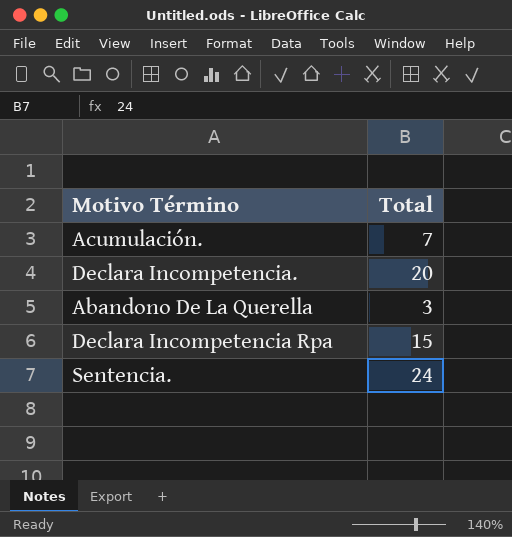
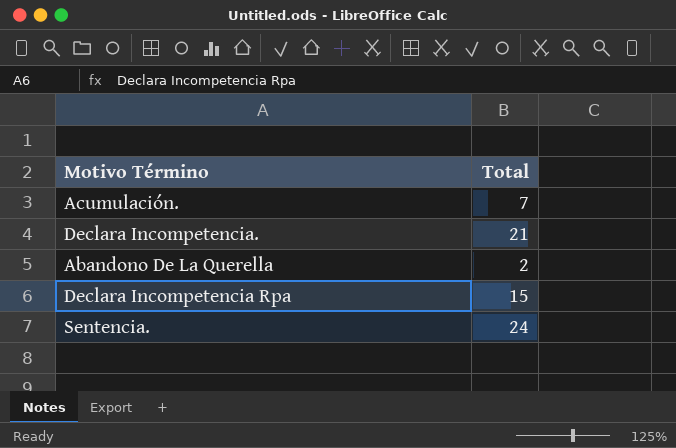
Declara Incompetencia. | Total: 20 -> 21
Abandono De La Querella | Total: 3 -> 2

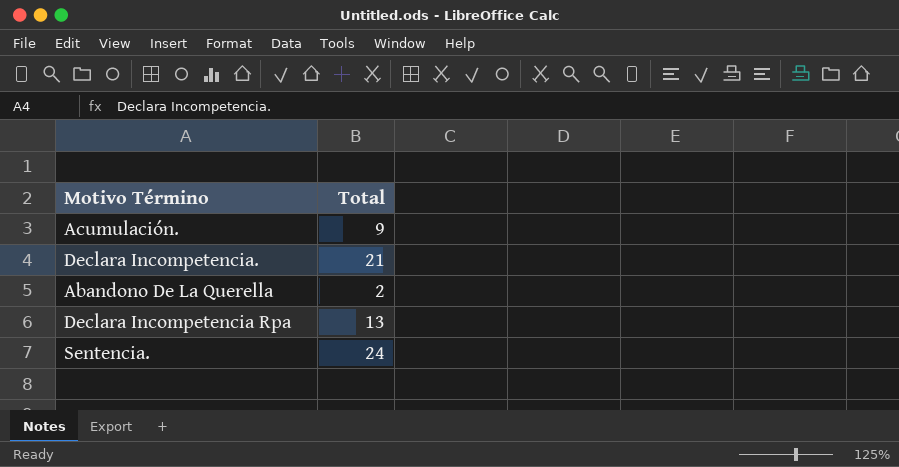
Acumulación. | Total: 7 -> 9
Declara Incompetencia Rpa | Total: 15 -> 13

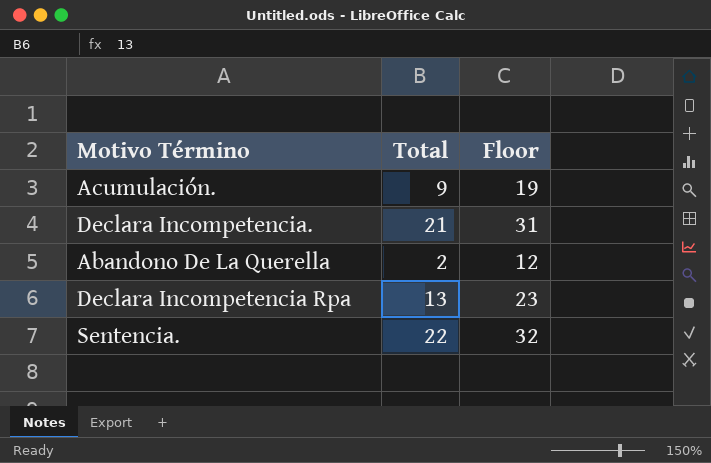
column Floor | formula: none -> [Total] + 10
Sentencia. | Total: 24 -> 22

